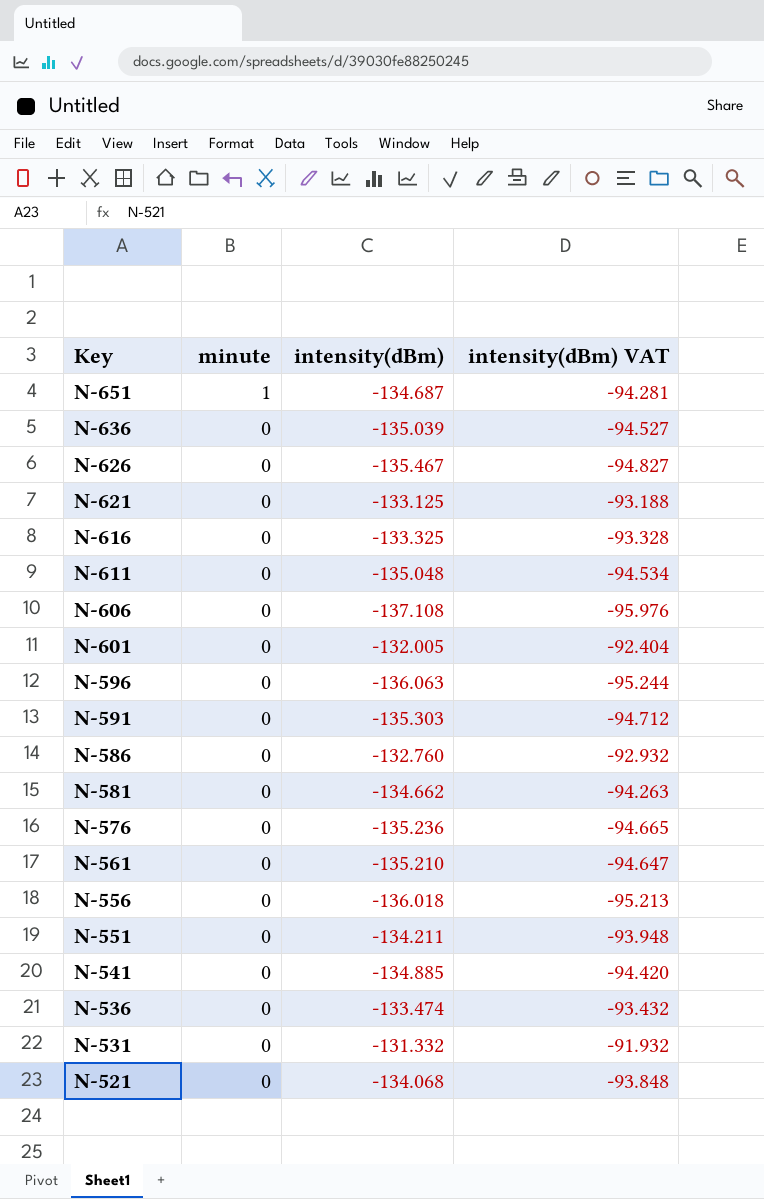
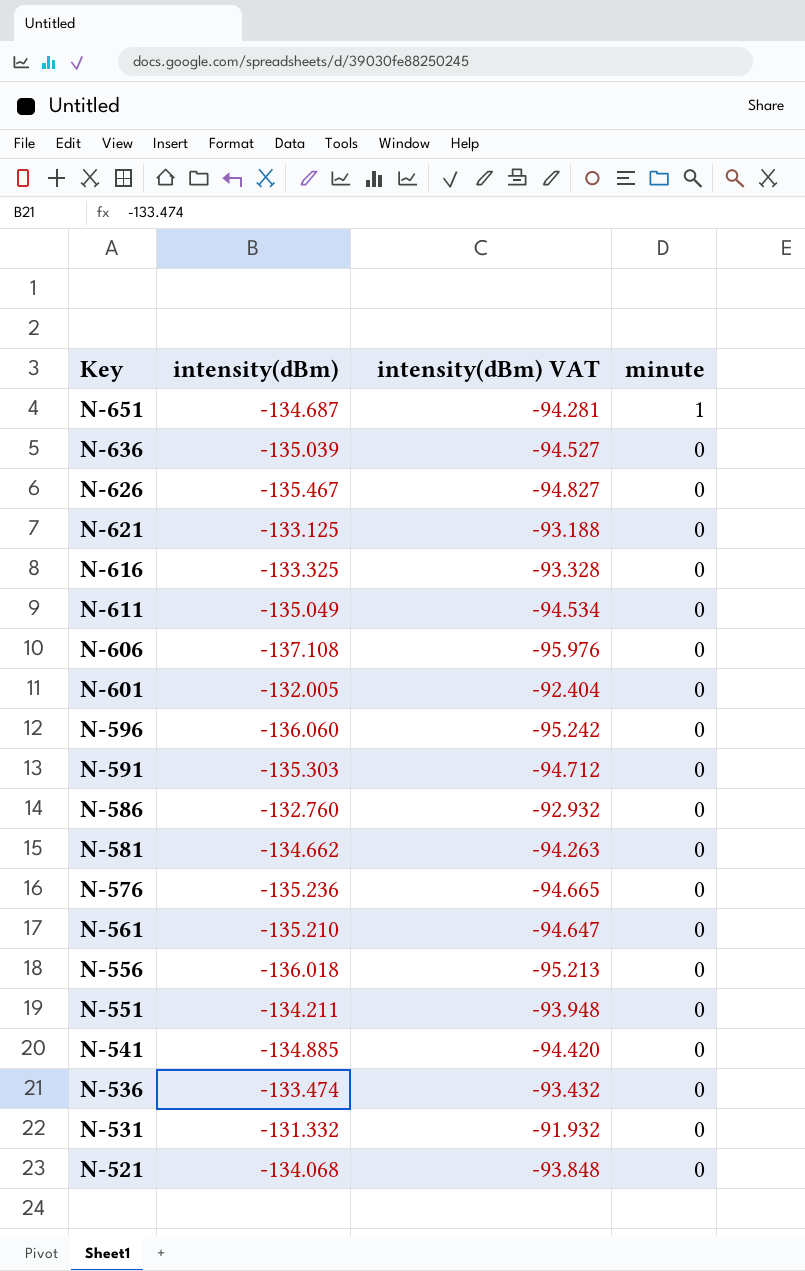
column minute | position: 2 -> 4
N-611 | intensity(dBm): -135.048 -> -135.049
N-596 | intensity(dBm): -136.063 -> -136.060
N-596 | intensity(dBm) VAT: -95.244 -> -95.242

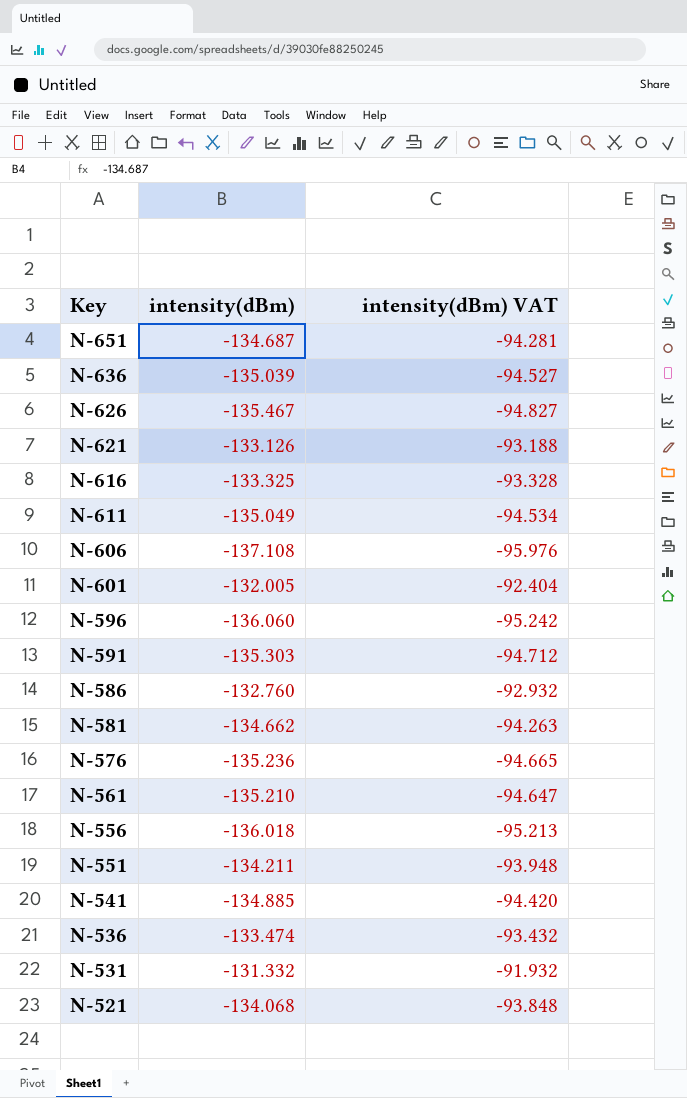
column minute | position: 4 -> none
N-621 | intensity(dBm): -133.125 -> -133.126

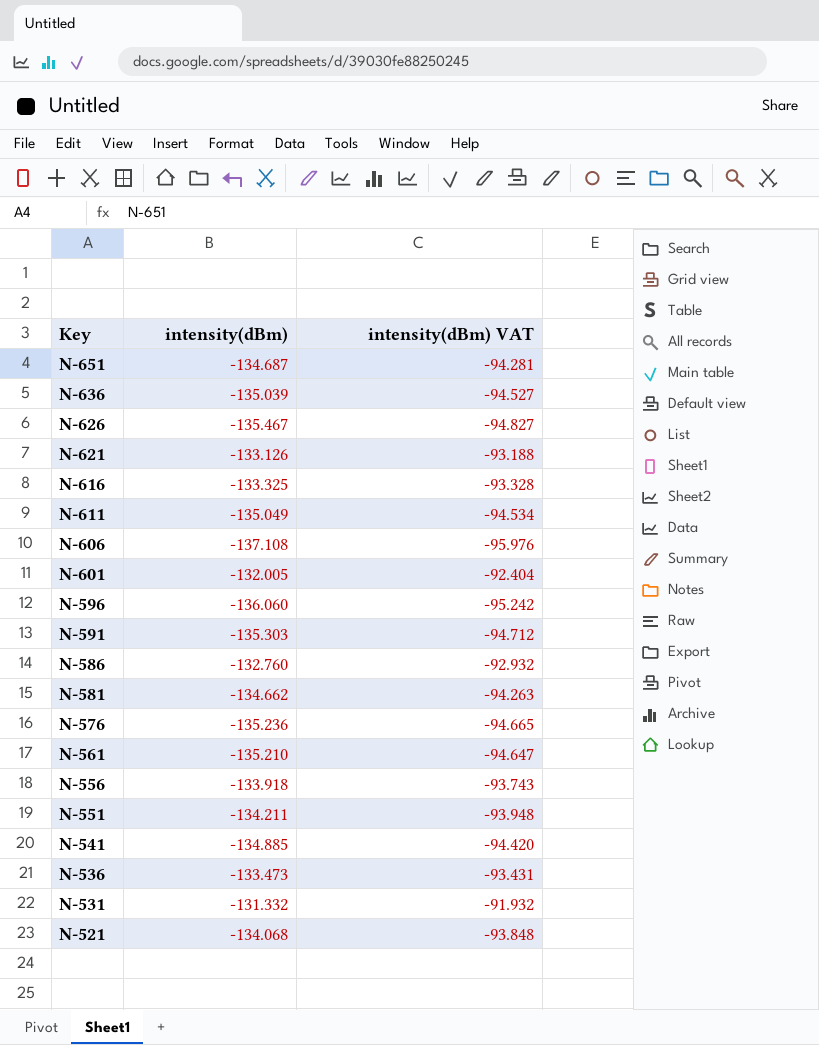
N-556 | intensity(dBm): -136.018 -> -133.918
N-556 | intensity(dBm) VAT: -95.213 -> -93.743
N-536 | intensity(dBm): -133.474 -> -133.473
N-536 | intensity(dBm) VAT: -93.432 -> -93.431

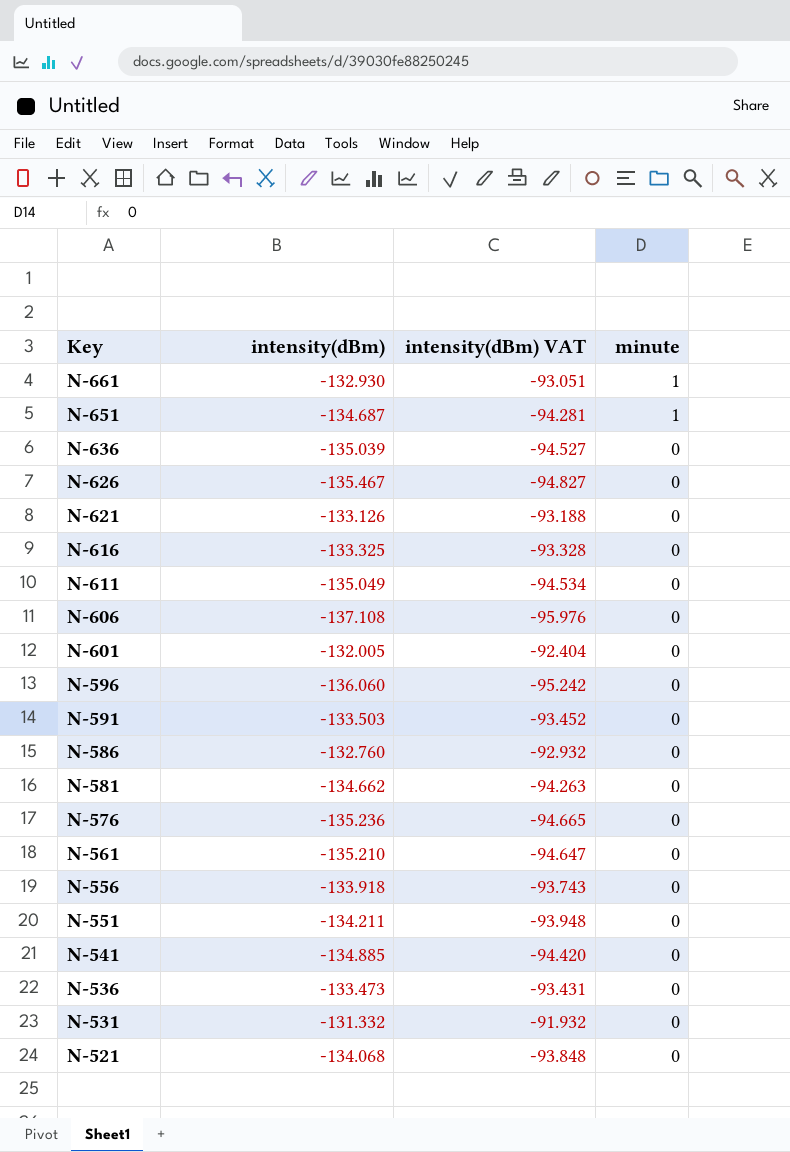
column minute | position: none -> 4
row N-661: none -> -132.930 | -93.051 | 1
N-591 | intensity(dBm): -135.303 -> -133.503
N-591 | intensity(dBm) VAT: -94.712 -> -93.452

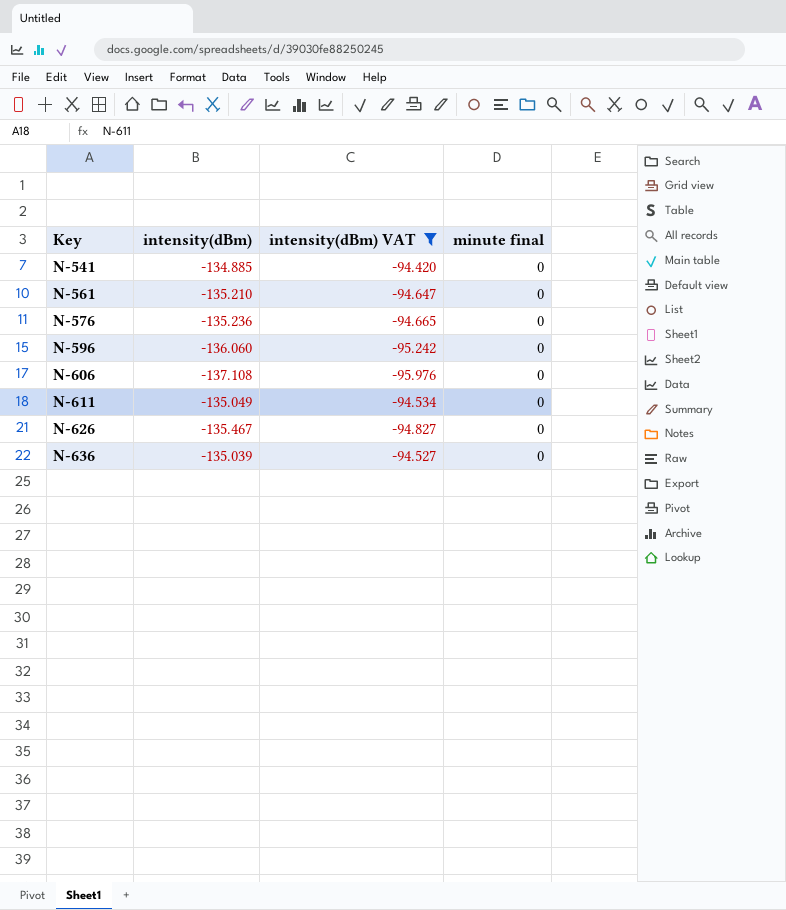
filter: none -> intensity(dBm) VAT <= -94.420
row order: Key descending -> Key ascending
column name: minute -> minute final

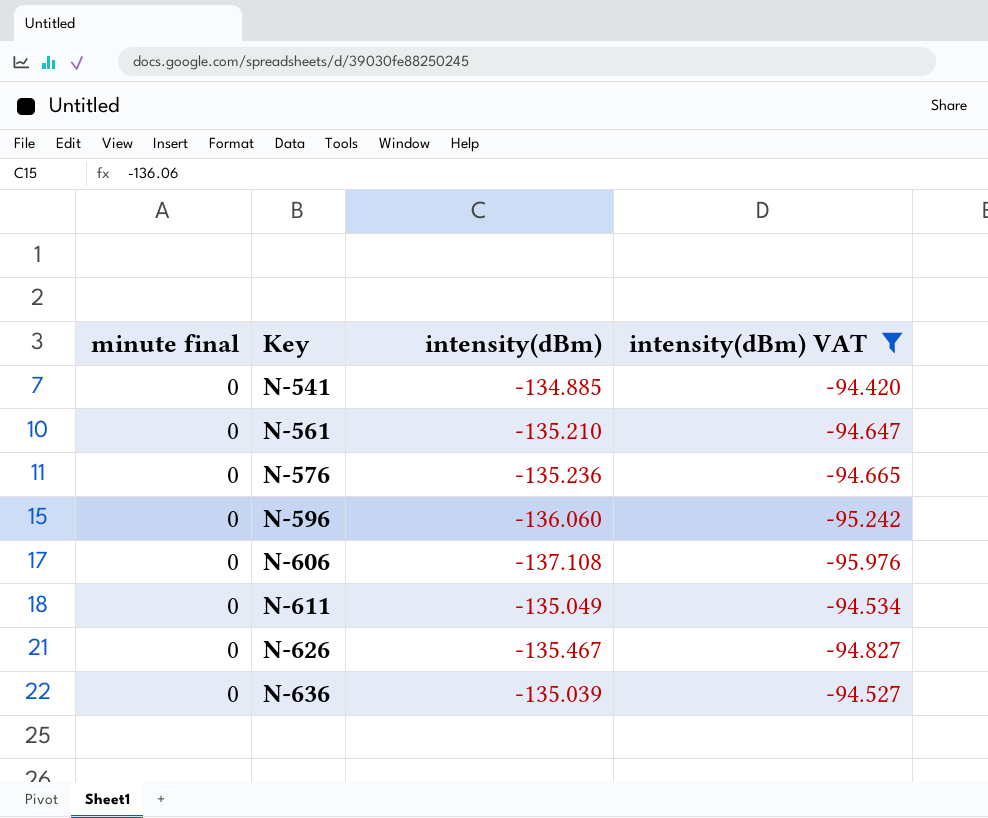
column minute final | position: 4 -> 1

